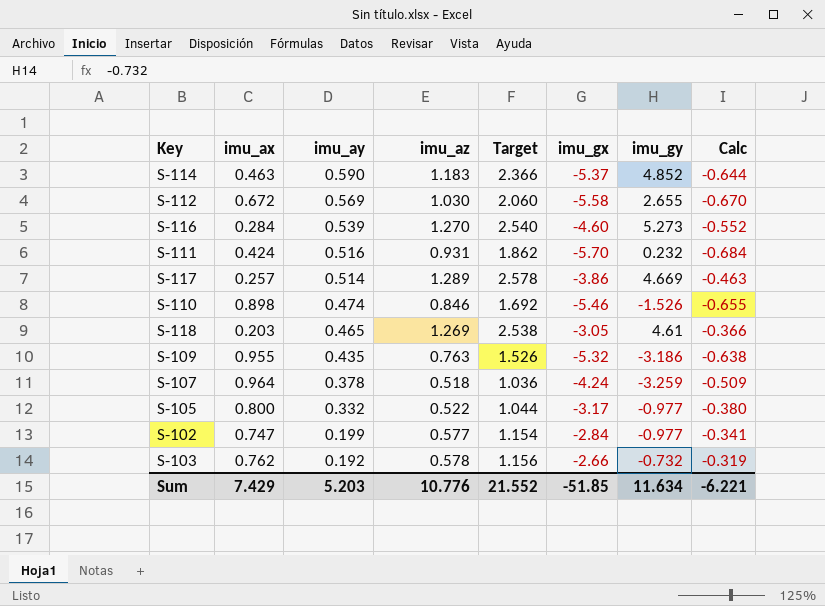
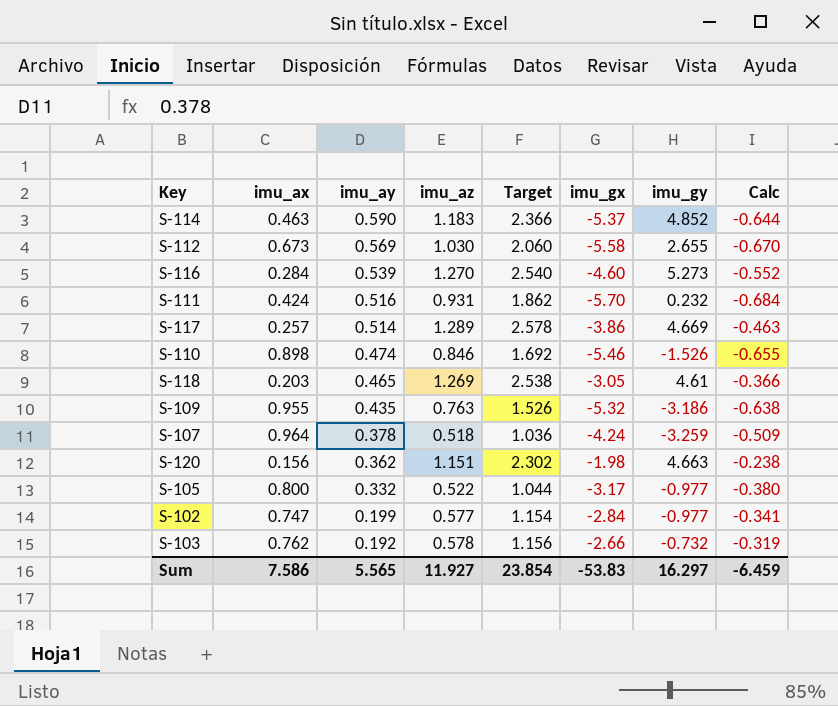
S-112 | imu_ax: 0.672 -> 0.673
row S-120: none -> 0.156 | 0.362 | 1.151 | 2.302 | -1.98 | 4.663 | -0.238
Sum | imu_ax: 7.429 -> 7.586
Sum | imu_ay: 5.203 -> 5.565
Sum | imu_az: 10.776 -> 11.927
Sum | Target: 21.552 -> 23.854
Sum | imu_gx: -51.85 -> -53.83
Sum | imu_gy: 11.634 -> 16.297
Sum | Calc: -6.221 -> -6.459

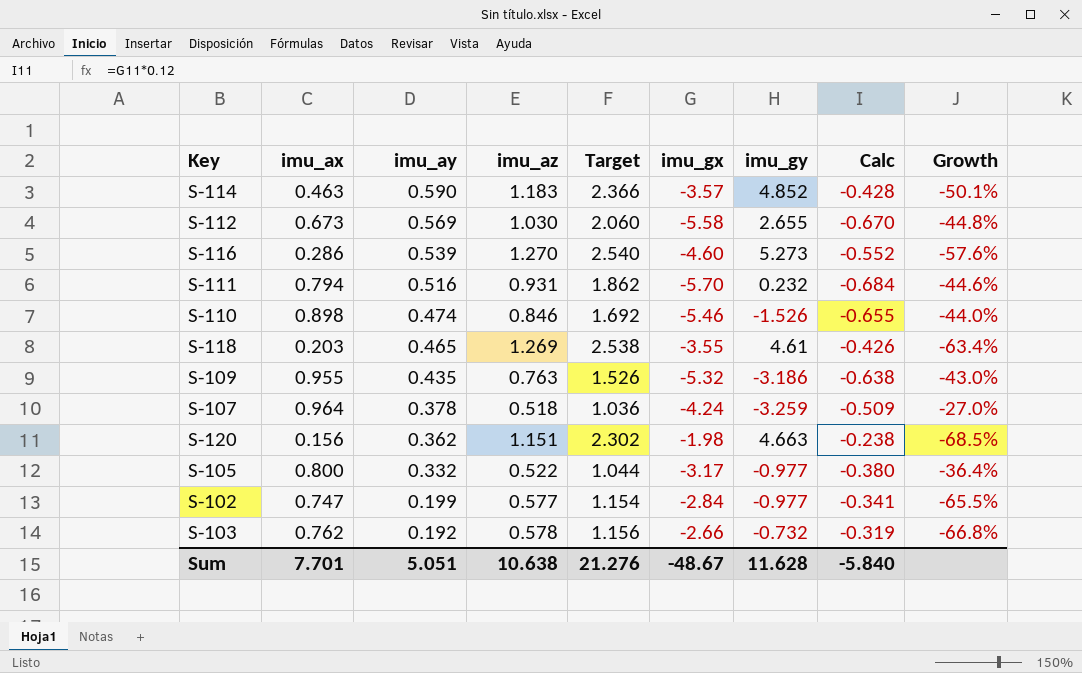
column Growth | formula: none -> ([imu_ay] - [imu_az]) / [imu_az]
row S-117: 0.257 | 0.514 | 1.289 | 2.578 | -3.86 | 4.669 | -0.463 -> none
S-114 | imu_gx: -5.37 -> -3.57
S-114 | Calc: -0.644 -> -0.428
S-116 | imu_ax: 0.284 -> 0.286
S-111 | imu_ax: 0.424 -> 0.794
S-118 | imu_gx: -3.05 -> -3.55
S-118 | Calc: -0.366 -> -0.426
Sum | imu_ax: 7.586 -> 7.701
Sum | imu_ay: 5.565 -> 5.051
Sum | imu_az: 11.927 -> 10.638
Sum | Target: 23.854 -> 21.276
Sum | imu_gx: -53.83 -> -48.67
Sum | imu_gy: 16.297 -> 11.628
Sum | Calc: -6.459 -> -5.840

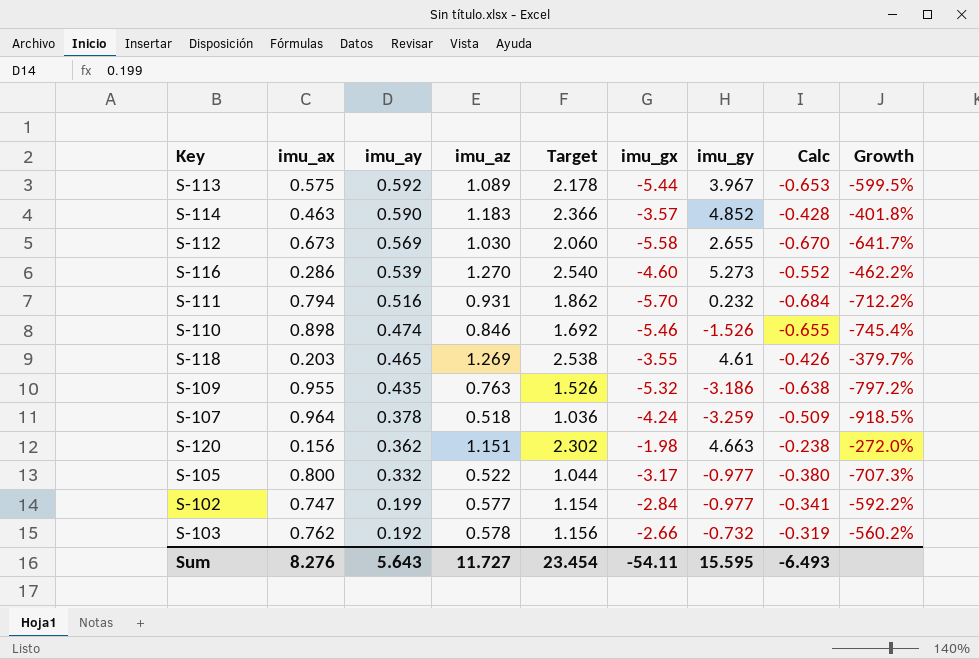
column Growth | formula: ([imu_ay] - [imu_az]) / [imu_az] -> ([imu_gx] - [imu_az]) / [imu_az]
row S-113: none -> 0.575 | 0.592 | 1.089 | 2.178 | -5.44 | 3.967 | -0.653 | -599.5%
Sum | imu_ax: 7.701 -> 8.276
Sum | imu_ay: 5.051 -> 5.643
Sum | imu_az: 10.638 -> 11.727
Sum | Target: 21.276 -> 23.454
Sum | imu_gx: -48.67 -> -54.11
Sum | imu_gy: 11.628 -> 15.595
Sum | Calc: -5.840 -> -6.493

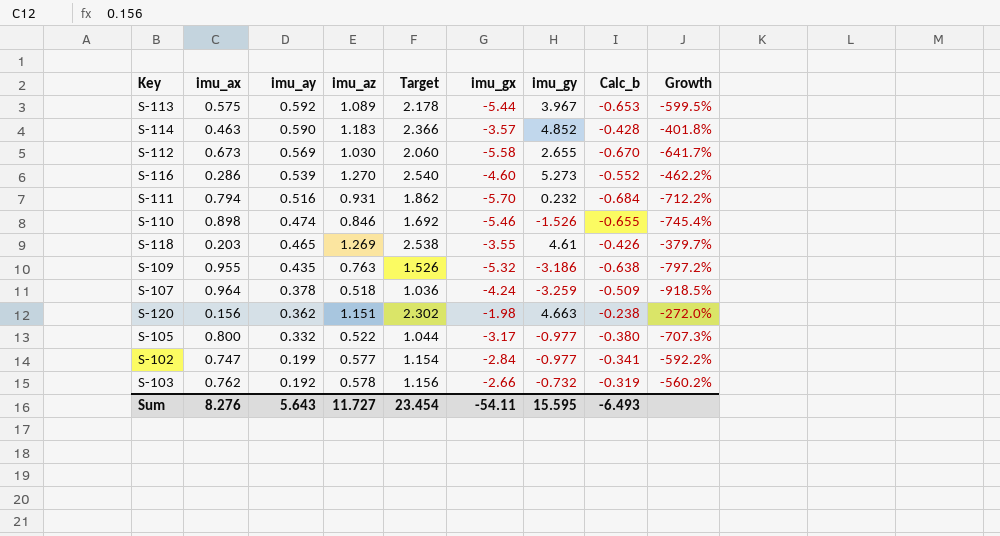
column name: Calc -> Calc_b

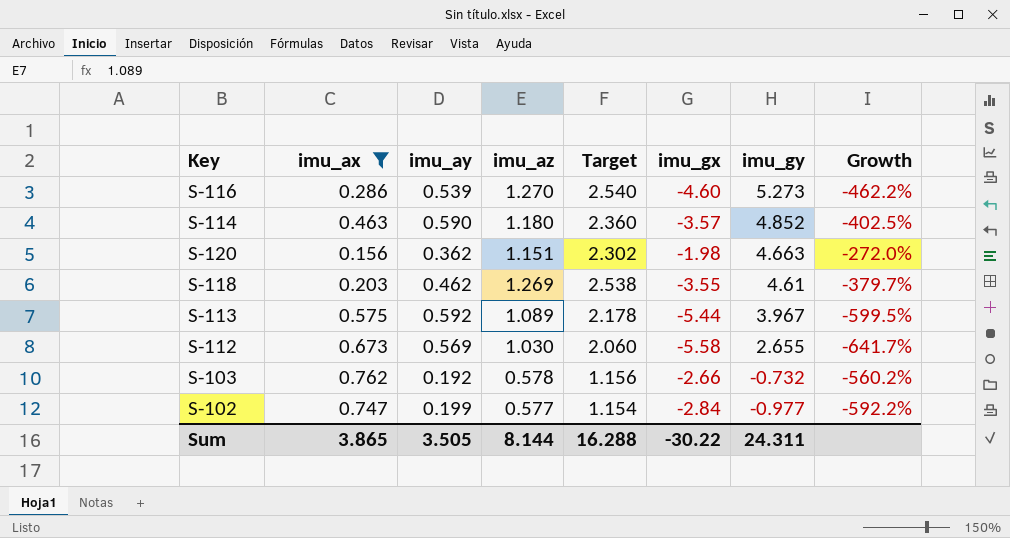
filter: none -> imu_ax <= 0.762
row order: imu_ay descending -> imu_gy descending
column Calc_b | formula: [imu_gx] * 0.12 -> none
S-114 | imu_az: 1.183 -> 1.180
S-114 | Target: 2.366 -> 2.360
S-114 | Growth: -401.8% -> -402.5%
S-118 | imu_ay: 0.465 -> 0.462
Sum | imu_ax: 8.276 -> 3.865
Sum | imu_ay: 5.643 -> 3.505
Sum | imu_az: 11.727 -> 8.144
Sum | Target: 23.454 -> 16.288
Sum | imu_gx: -54.11 -> -30.22
Sum | imu_gy: 15.595 -> 24.311

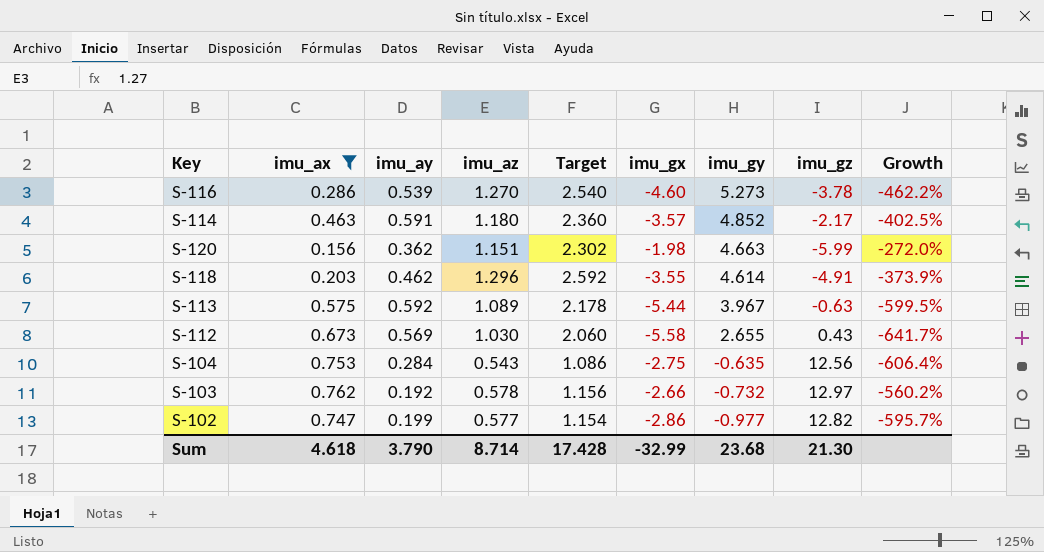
column imu_gz | position: none -> 8
S-114 | imu_ay: 0.590 -> 0.591
S-118 | imu_az: 1.269 -> 1.296
S-118 | Target: 2.538 -> 2.592
S-118 | imu_gy: 4.61 -> 4.614
S-118 | Growth: -379.7% -> -373.9%
row S-104: none -> 0.753 | 0.284 | 0.543 | 1.086 | -2.75 | -0.635 | 12.56 | -606.4%
S-102 | imu_gx: -2.84 -> -2.86
S-102 | Growth: -592.2% -> -595.7%
Sum | imu_ax: 3.865 -> 4.618
Sum | imu_ay: 3.505 -> 3.790
Sum | imu_az: 8.144 -> 8.714
Sum | Target: 16.288 -> 17.428
Sum | imu_gx: -30.22 -> -32.99
Sum | imu_gy: 24.311 -> 23.68

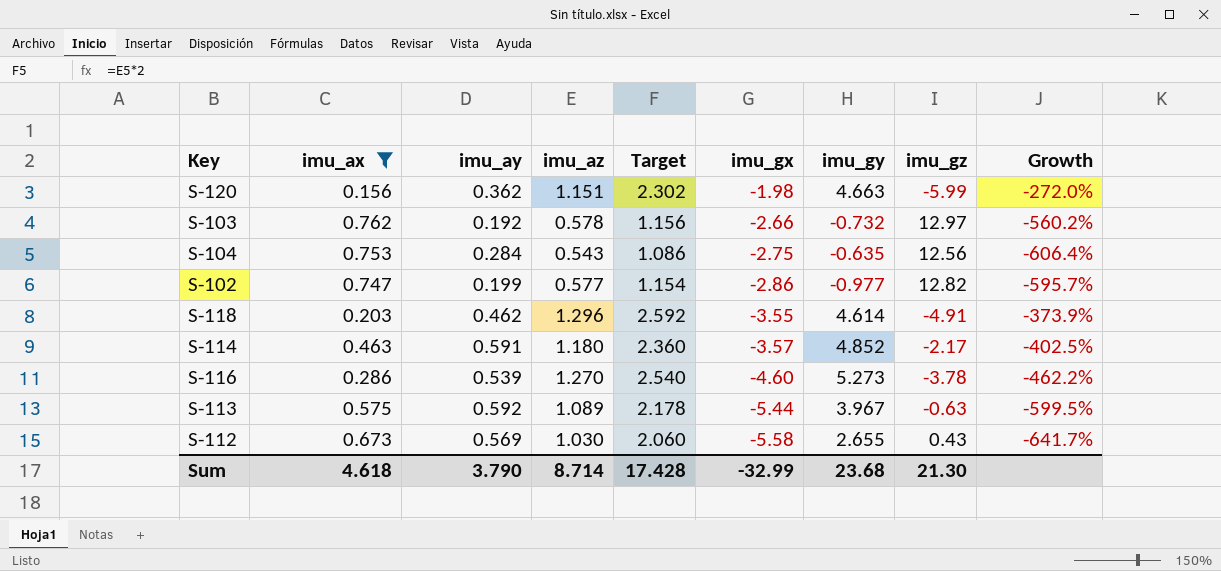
row order: imu_gy descending -> imu_gx descending

